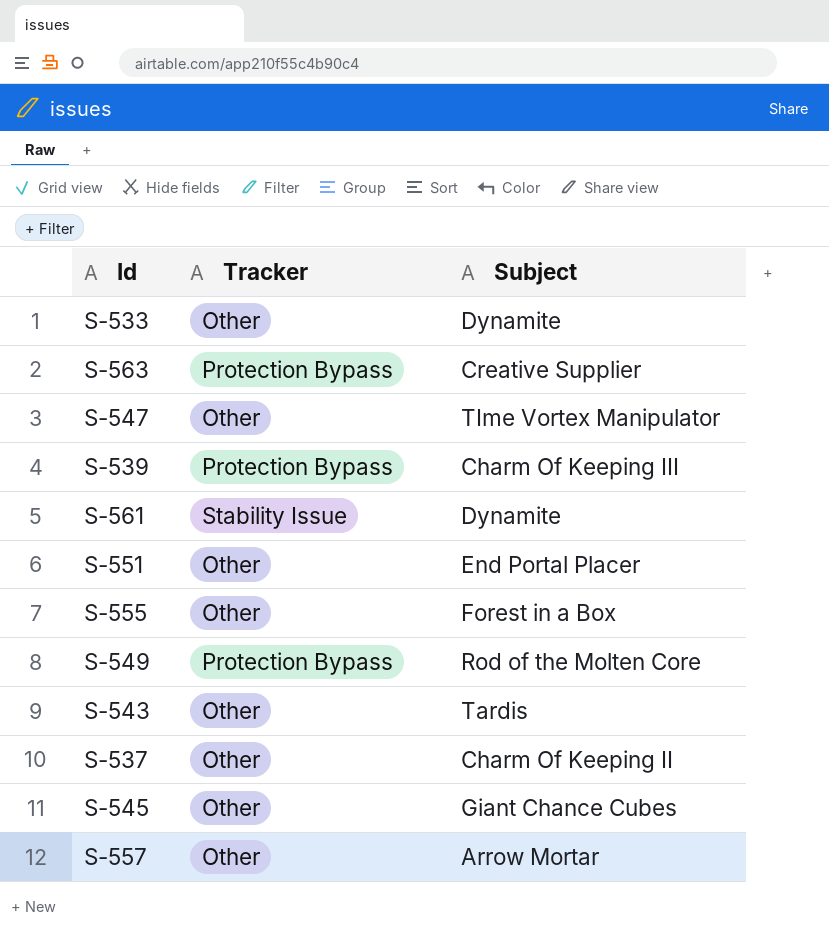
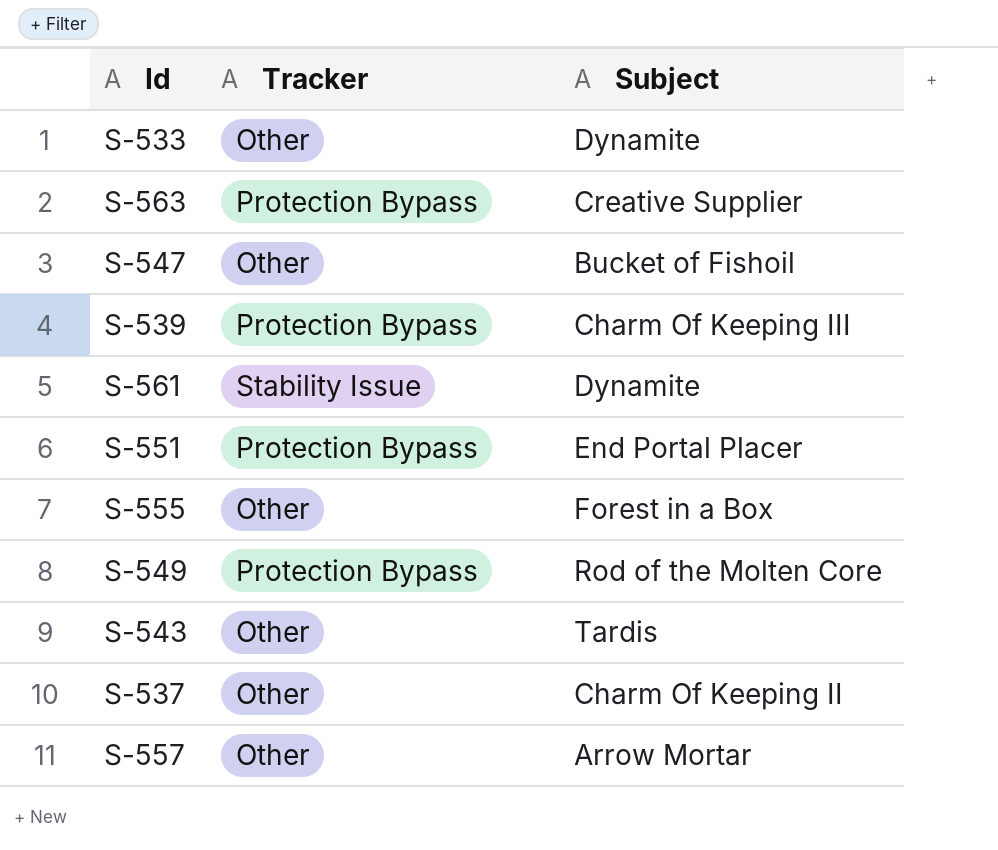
row S-545: Other | Giant Chance Cubes -> none
S-547 | Subject: TIme Vortex Manipulator -> Bucket of Fishoil
S-551 | Tracker: Other -> Protection Bypass

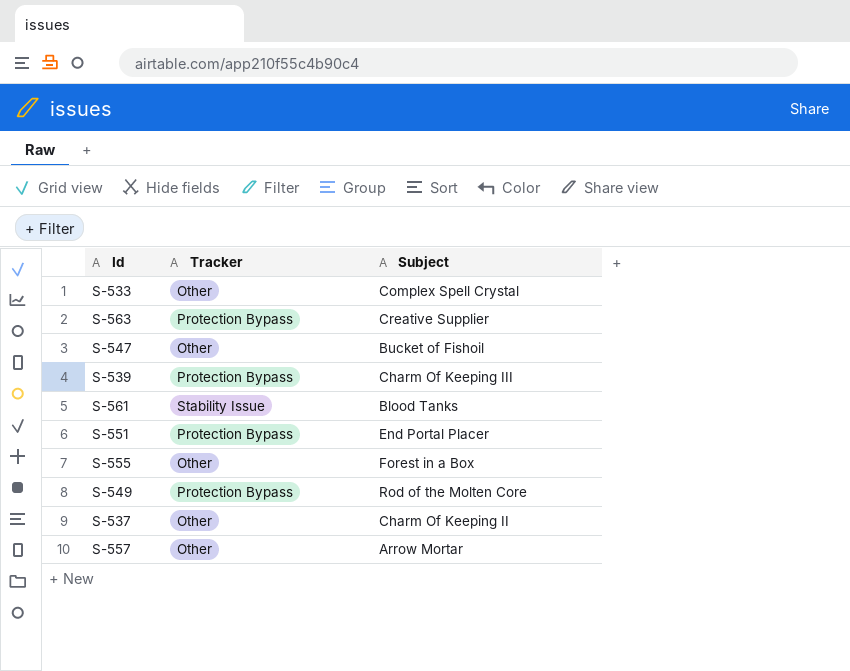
row S-543: Other | Tardis -> none
S-533 | Subject: Dynamite -> Complex Spell Crystal
S-561 | Subject: Dynamite -> Blood Tanks

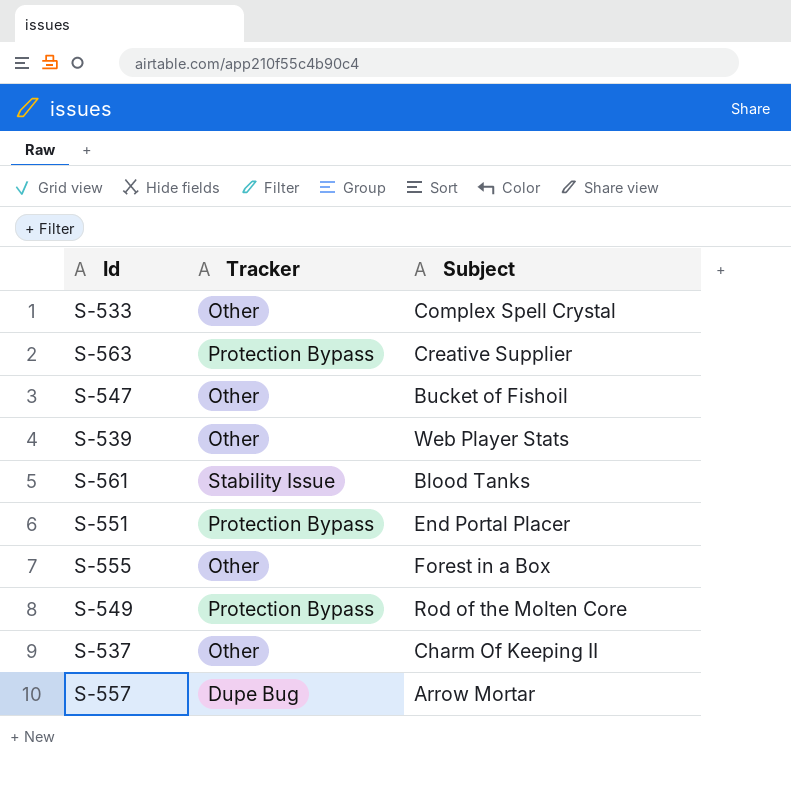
S-539 | Tracker: Protection Bypass -> Other
S-539 | Subject: Charm Of Keeping III -> Web Player Stats
S-557 | Tracker: Other -> Dupe Bug

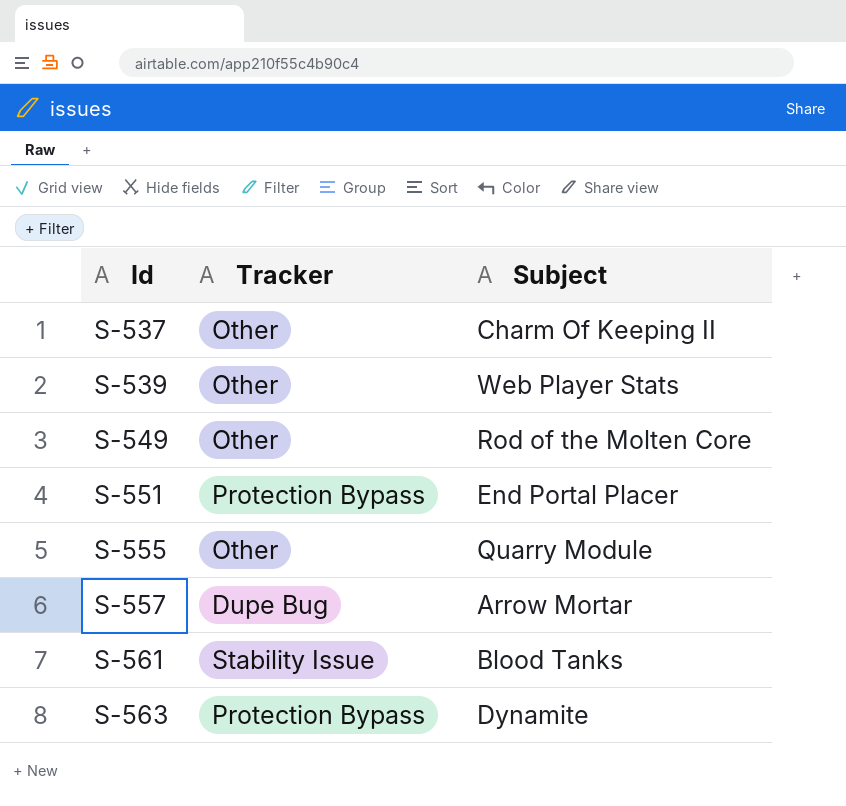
row order: none -> Id ascending
row S-533: Other | Complex Spell Crystal -> none
row S-547: Other | Bucket of Fishoil -> none
S-549 | Tracker: Protection Bypass -> Other
S-555 | Subject: Forest in a Box -> Quarry Module
S-563 | Subject: Creative Supplier -> Dynamite

